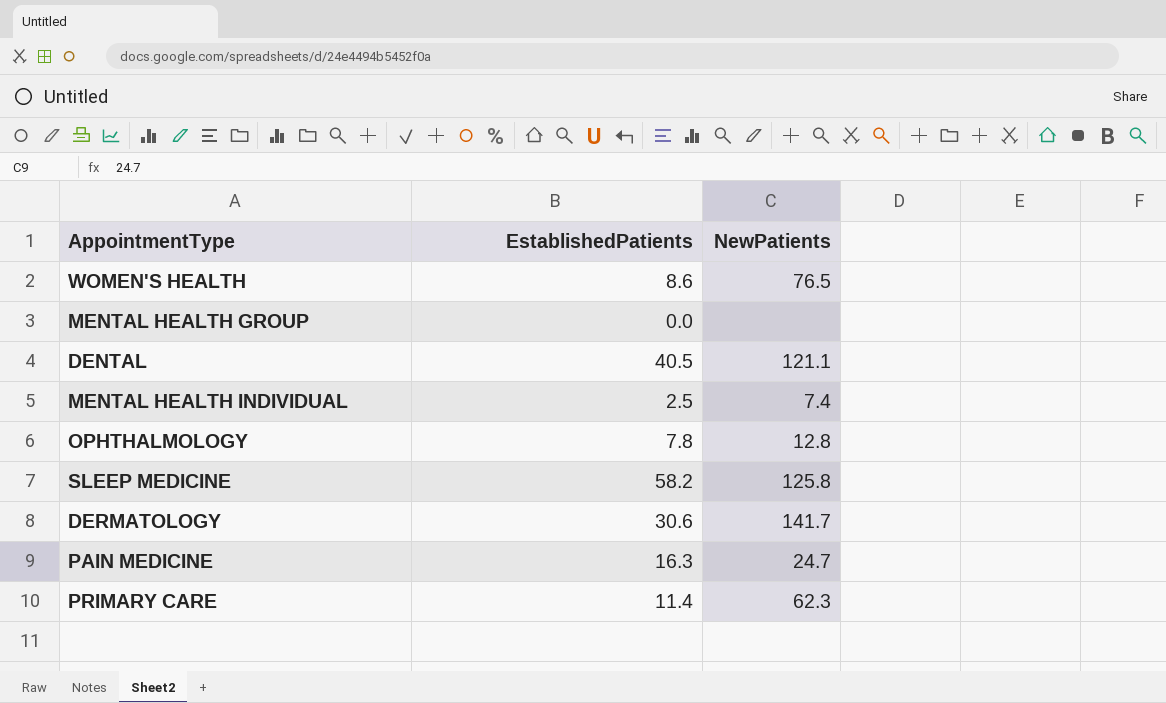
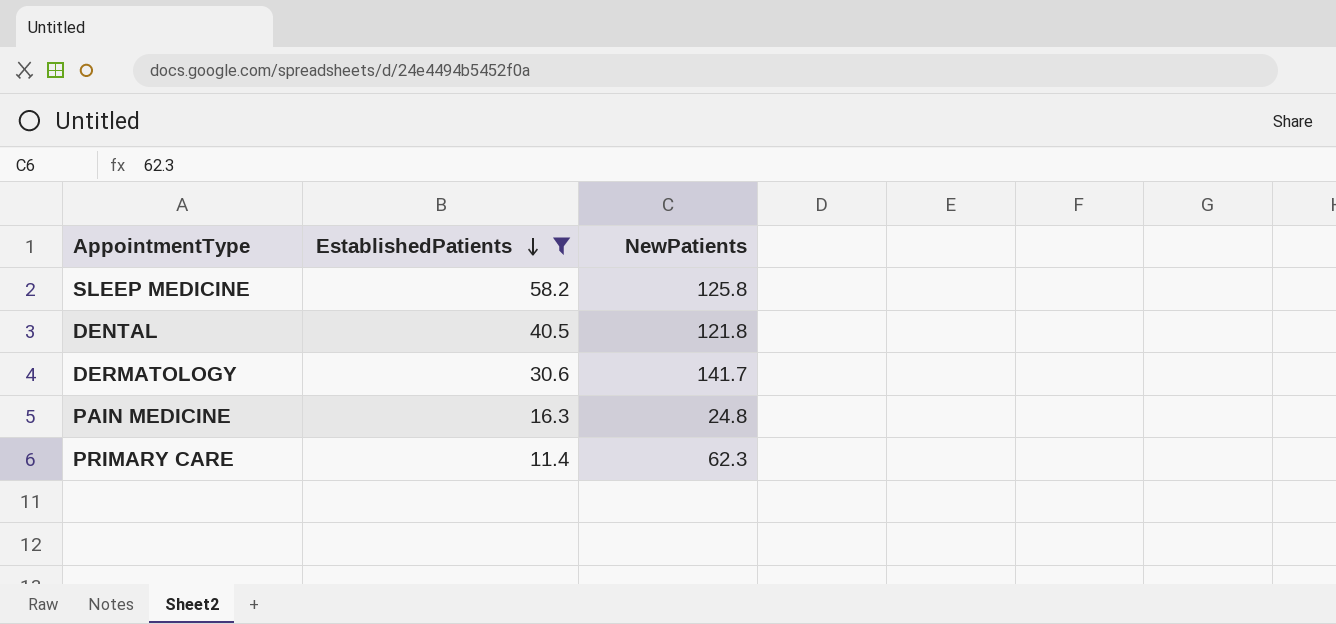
filter: none -> EstablishedPatients >= 11.4
row order: none -> EstablishedPatients descending
DENTAL | NewPatients: 121.1 -> 121.8
PAIN MEDICINE | NewPatients: 24.7 -> 24.8

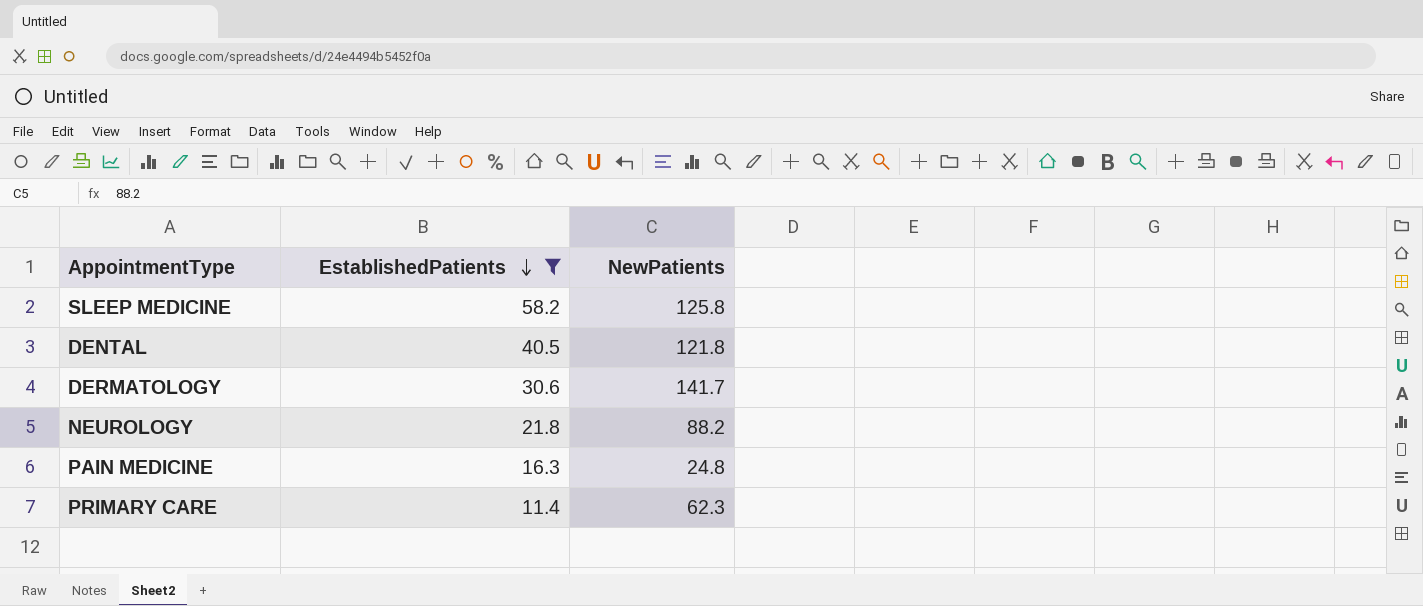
row NEUROLOGY: none -> 21.8 | 88.2

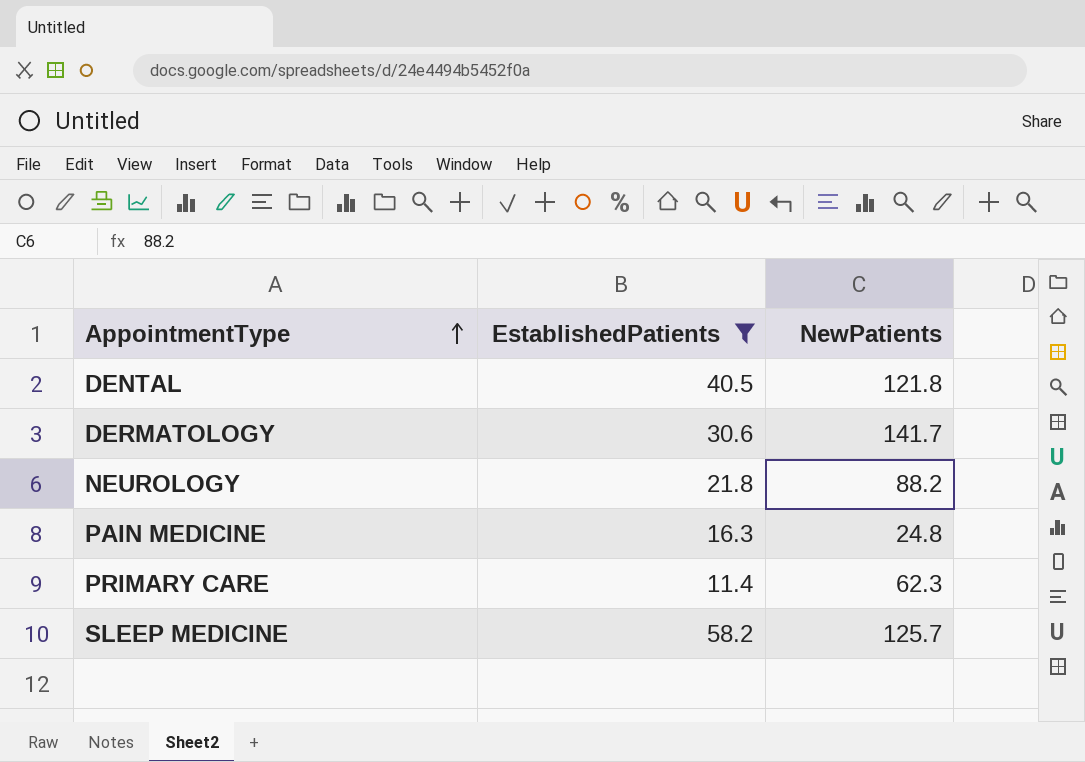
row order: EstablishedPatients descending -> AppointmentType ascending
SLEEP MEDICINE | NewPatients: 125.8 -> 125.7

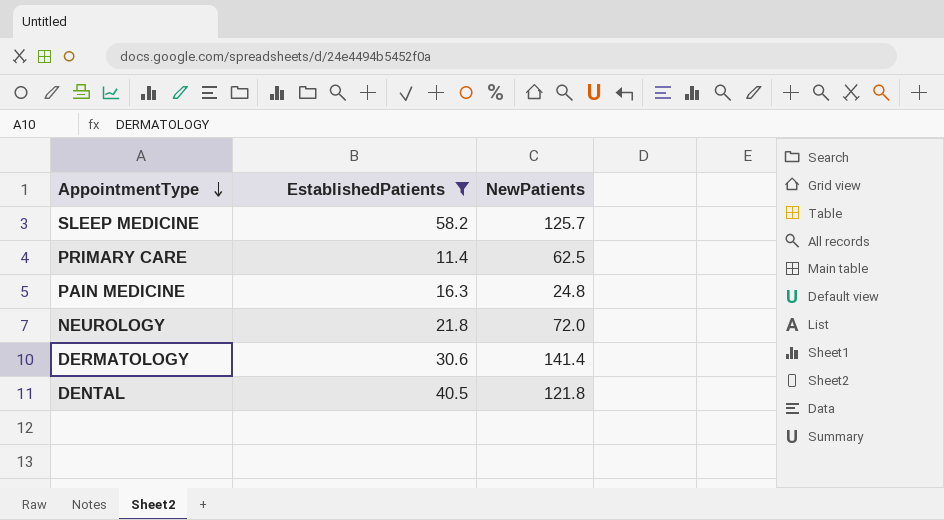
row order: AppointmentType ascending -> AppointmentType descending
PRIMARY CARE | NewPatients: 62.3 -> 62.5
NEUROLOGY | NewPatients: 88.2 -> 72.0
DERMATOLOGY | NewPatients: 141.7 -> 141.4

